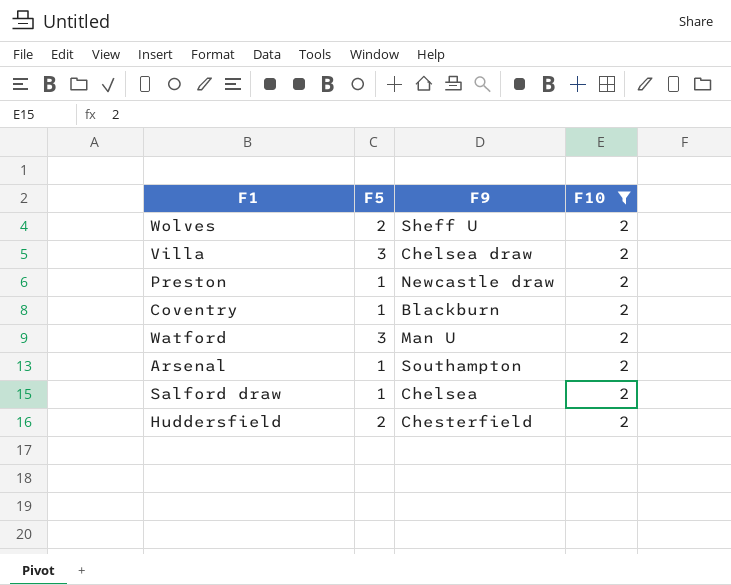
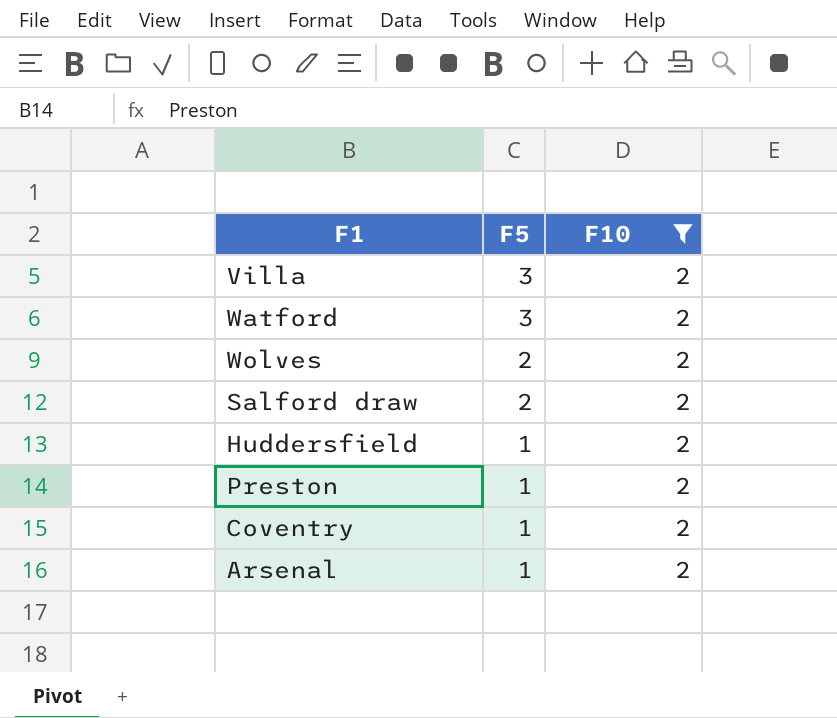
row order: none -> F5 descending
column F9 | position: 3 -> none
Salford draw | F5: 1 -> 2
Huddersfield | F5: 2 -> 1

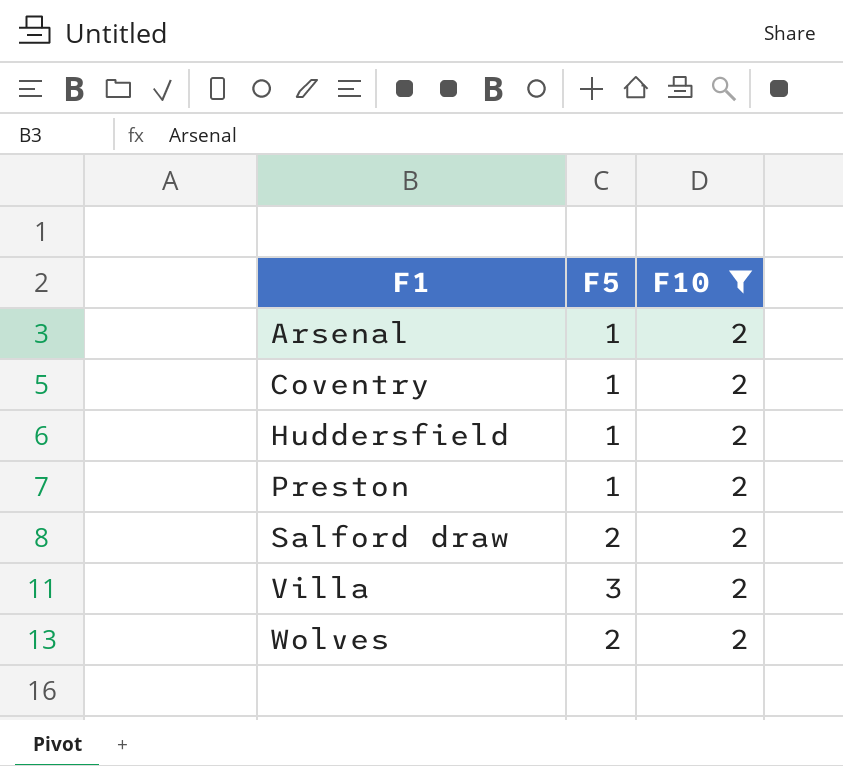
row order: F5 descending -> F1 ascending
row Watford: 3 | 2 -> none

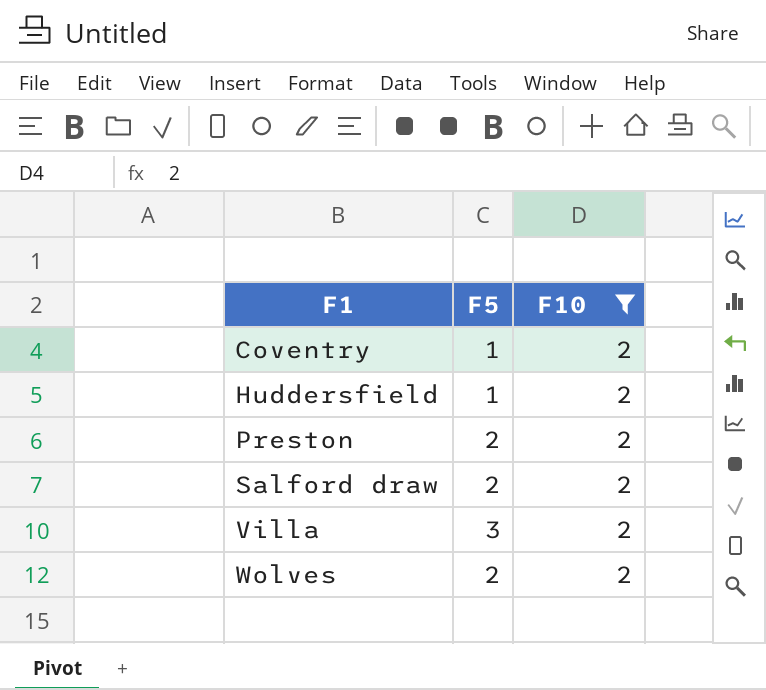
row Arsenal: 1 | 2 -> none
Preston | F5: 1 -> 2

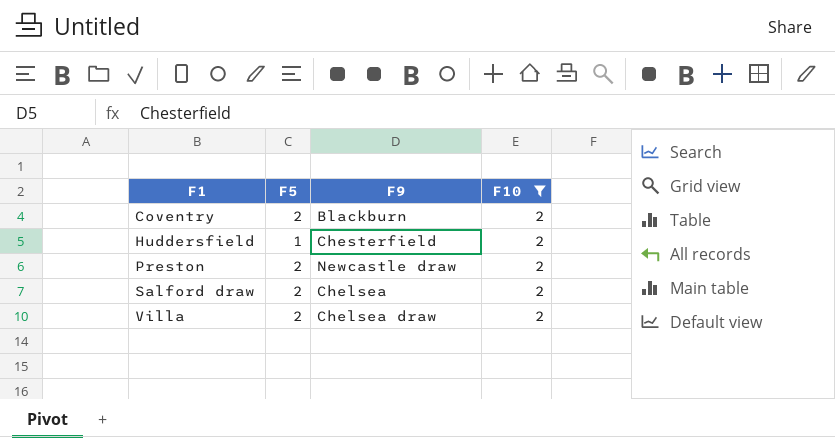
column F9 | position: none -> 3
row Wolves: 2 | 2 -> none
Coventry | F5: 1 -> 2
Villa | F5: 3 -> 2

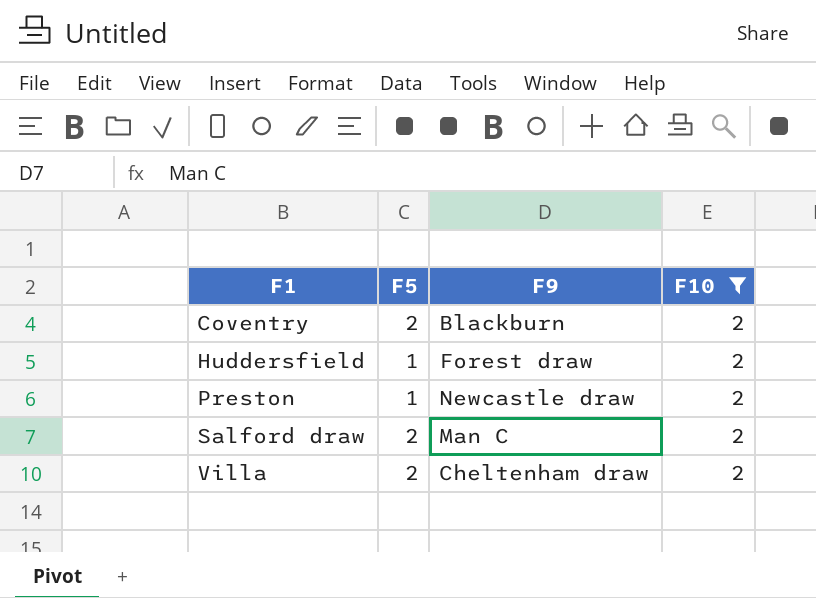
Huddersfield | F9: Chesterfield -> Forest draw
Preston | F5: 2 -> 1
Salford draw | F9: Chelsea -> Man C
Villa | F9: Chelsea draw -> Cheltenham draw

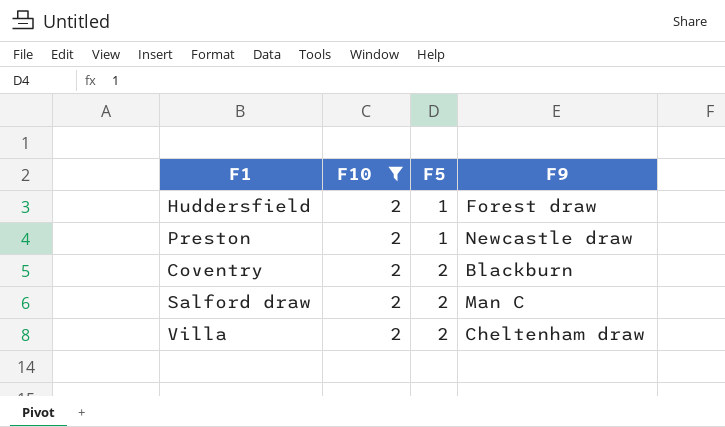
row order: F1 ascending -> F5 ascending
column F10 | position: 4 -> 2

